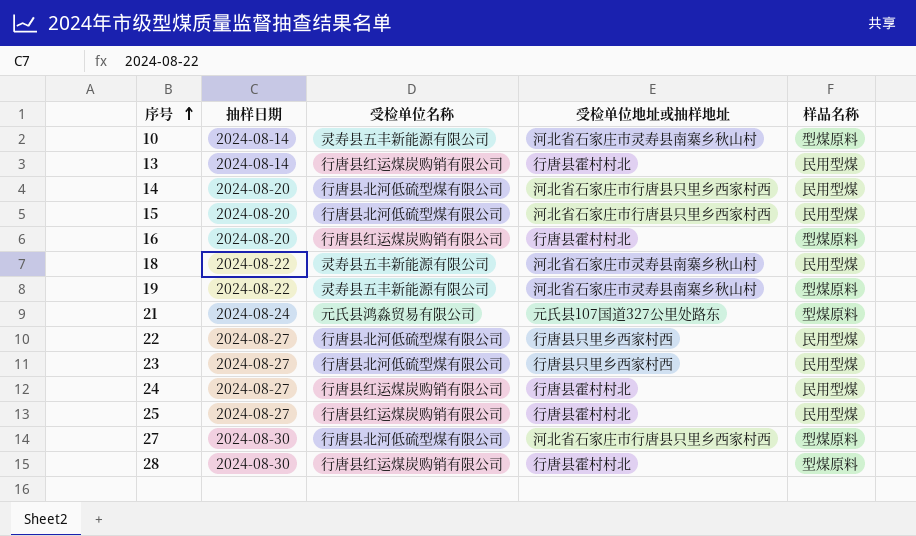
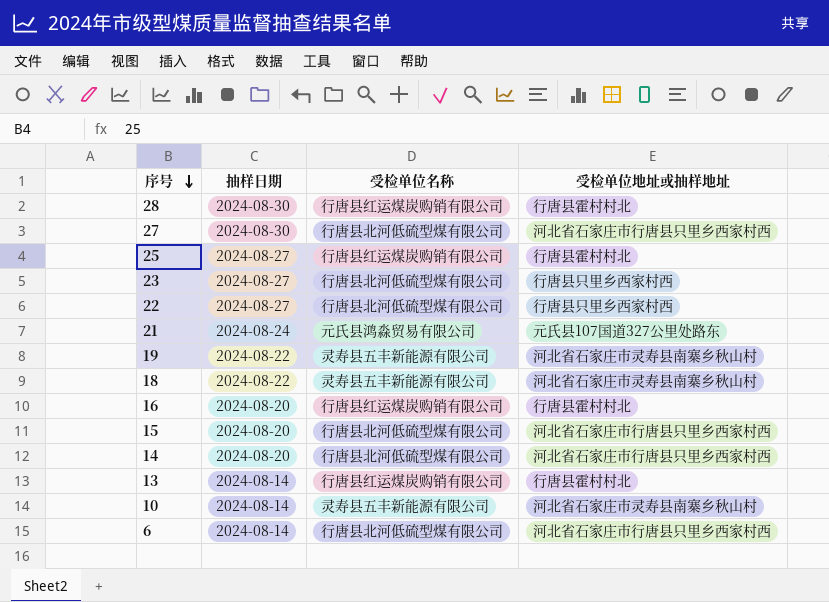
row order: 序号 ascending -> 序号 descending
column 样品名称 | position: 5 -> none
row 24: 2024-08-27 | 行唐县红运煤炭购销有限公司 | 行唐县霍村村北 | 民用型煤 -> none
row 6: none -> 2024-08-14 | 行唐县北河低硫型煤有限公司 | 河北省石家庄市行唐县只里乡西家村西

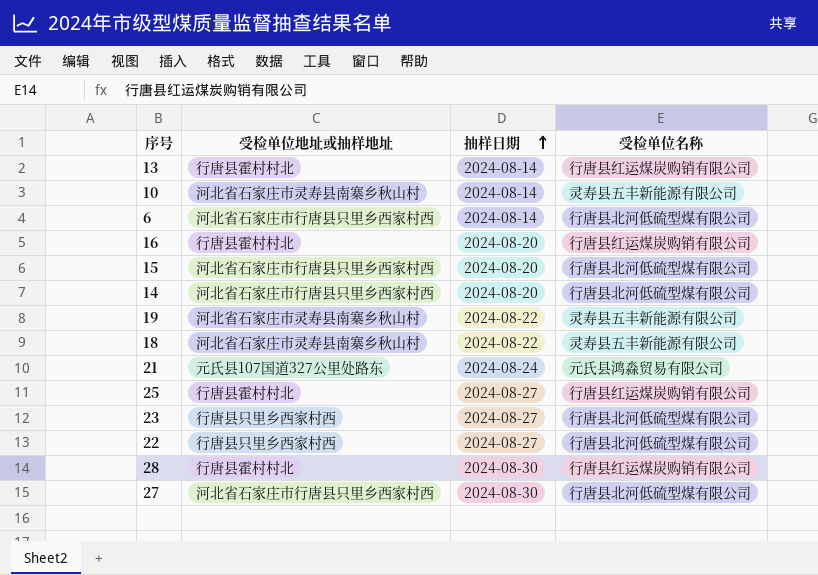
row order: 序号 descending -> 抽样日期 ascending
column 受检单位地址或抽样地址 | position: 4 -> 2

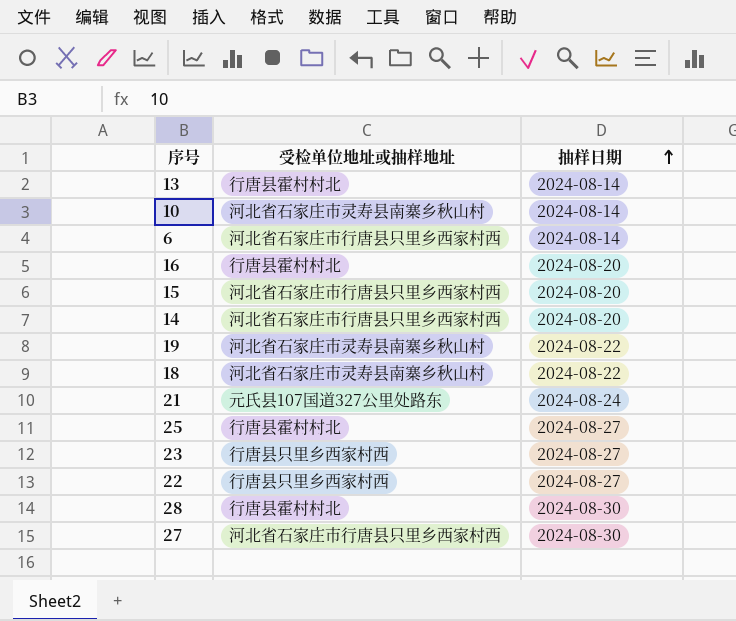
column 受检单位名称 | position: 4 -> none

